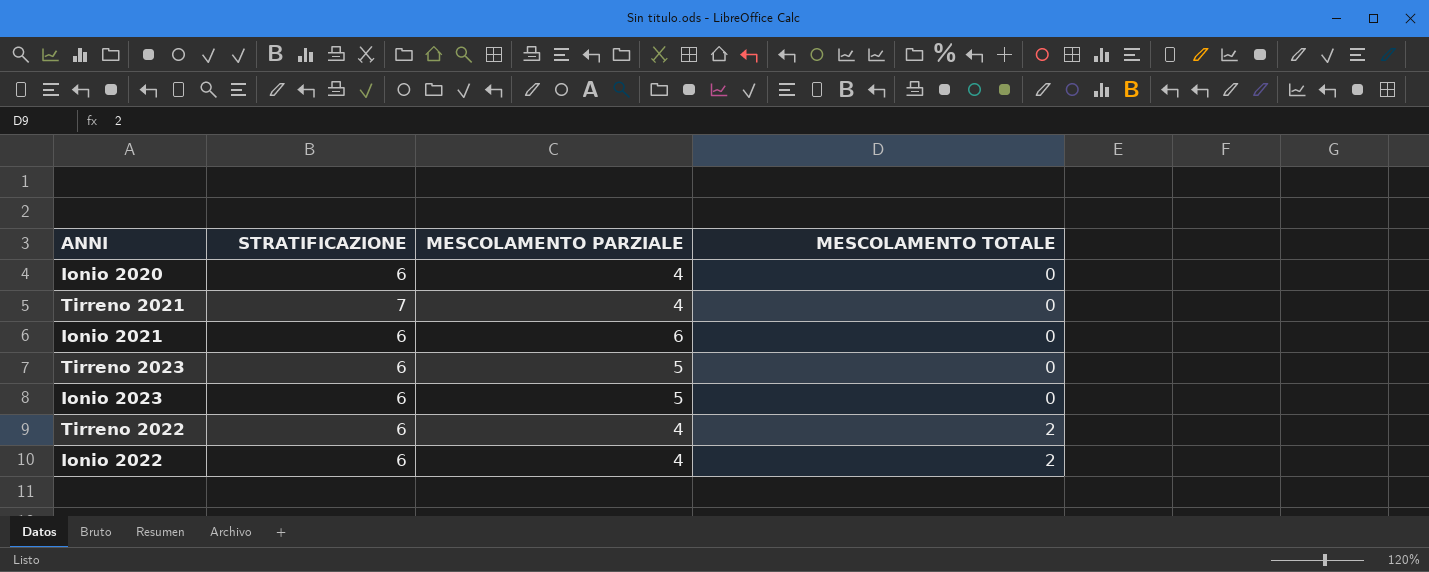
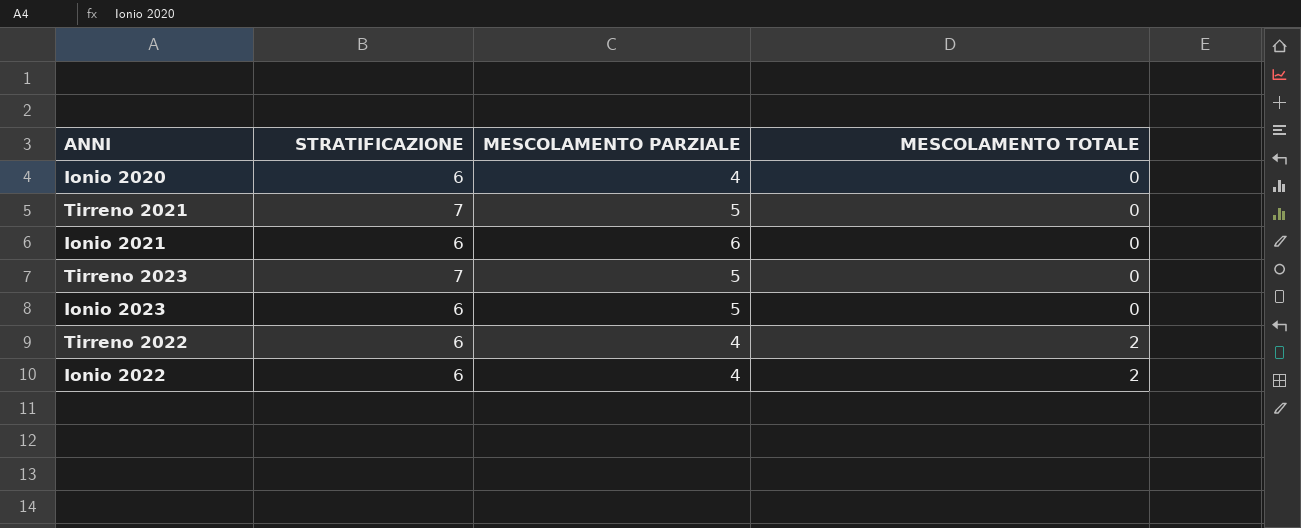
Tirreno 2021 | MESCOLAMENTO PARZIALE: 4 -> 5
Tirreno 2023 | STRATIFICAZIONE: 6 -> 7

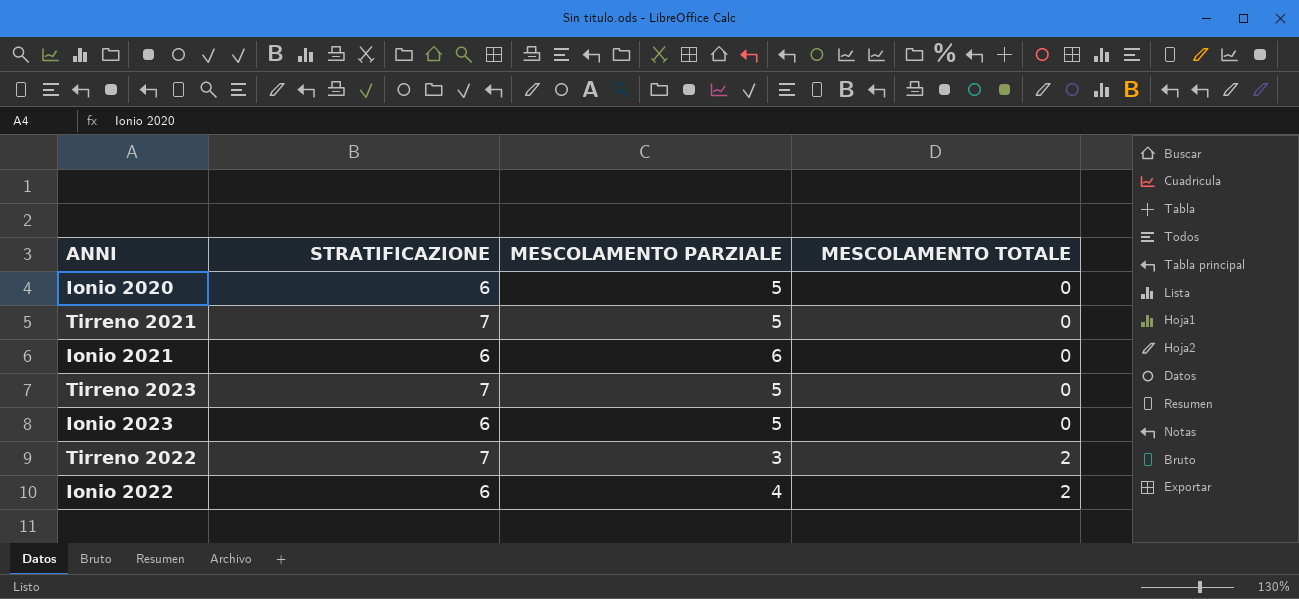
Ionio 2020 | MESCOLAMENTO PARZIALE: 4 -> 5
Tirreno 2022 | STRATIFICAZIONE: 6 -> 7
Tirreno 2022 | MESCOLAMENTO PARZIALE: 4 -> 3

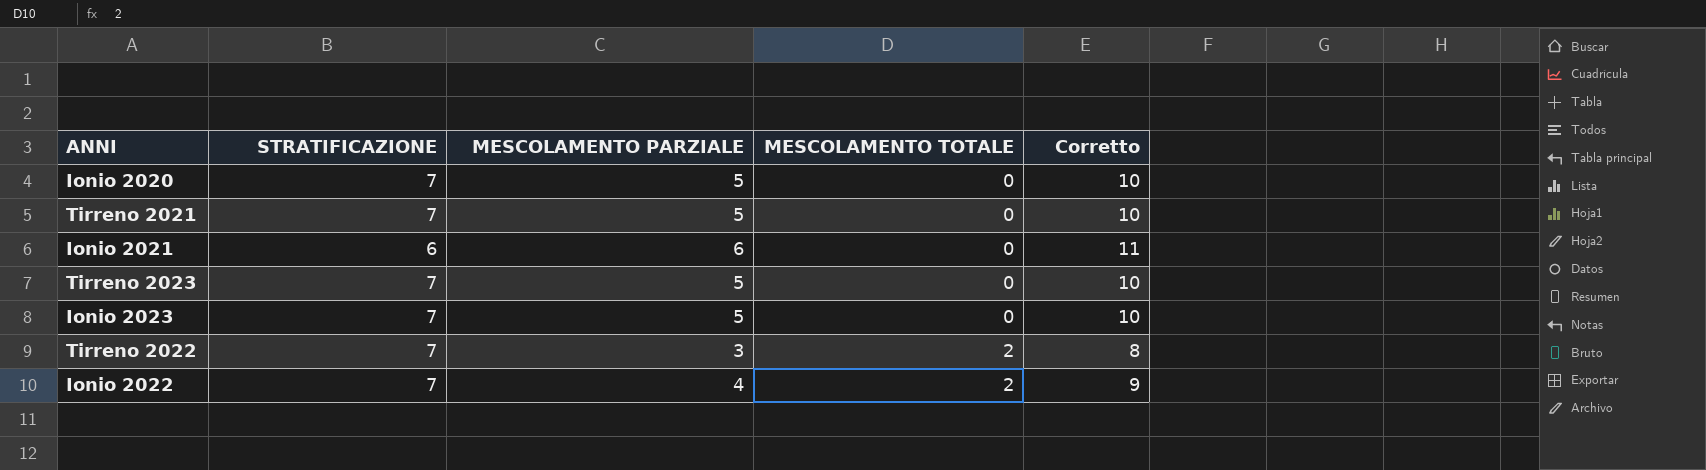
column Corretto | formula: none -> [MESCOLAMENTO PARZIALE] + 5
Ionio 2020 | STRATIFICAZIONE: 6 -> 7
Ionio 2023 | STRATIFICAZIONE: 6 -> 7
Ionio 2022 | STRATIFICAZIONE: 6 -> 7

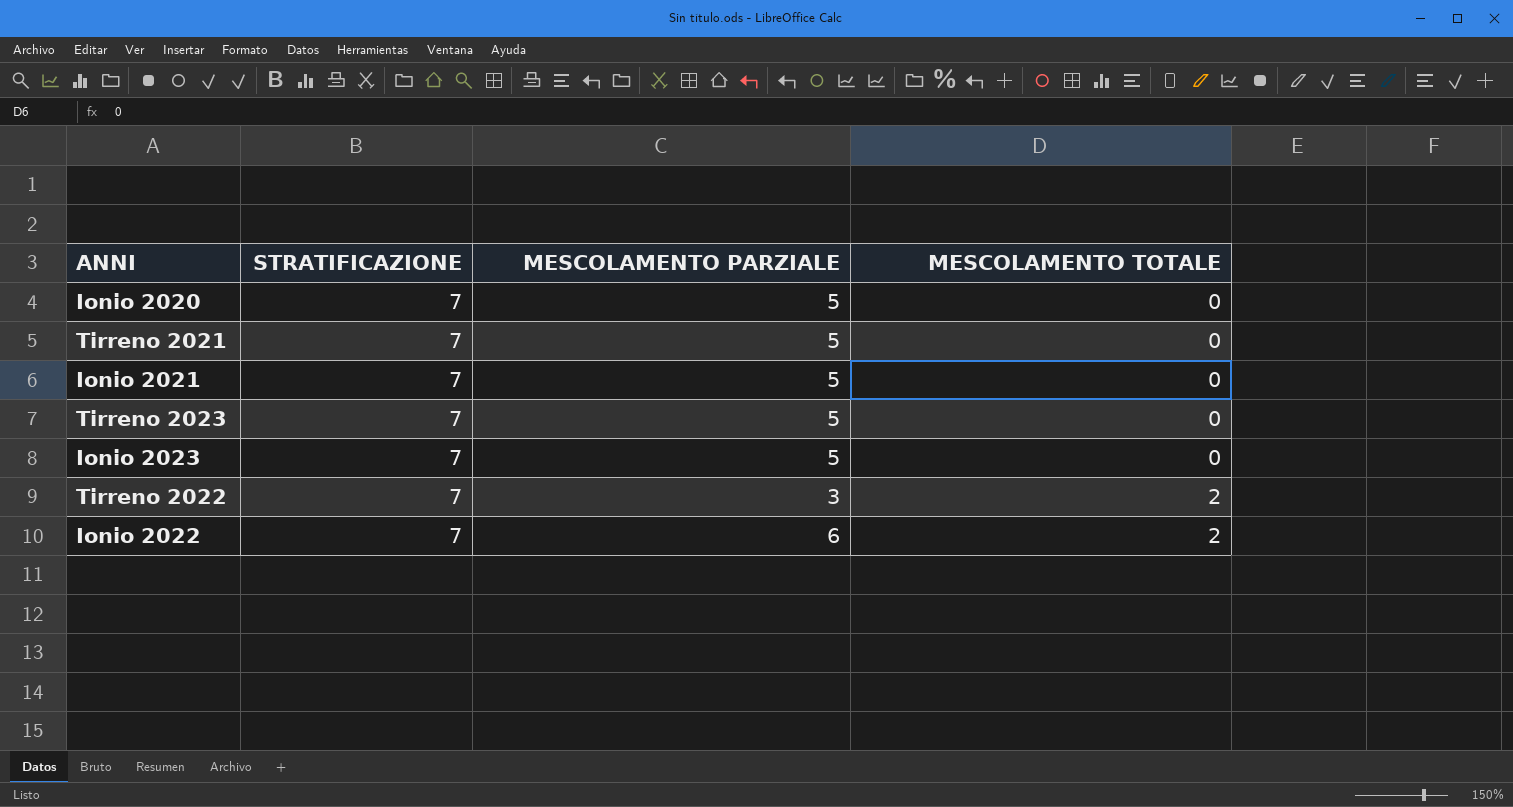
column Corretto | formula: [MESCOLAMENTO PARZIALE] + 5 -> none
Ionio 2021 | STRATIFICAZIONE: 6 -> 7
Ionio 2021 | MESCOLAMENTO PARZIALE: 6 -> 5
Ionio 2022 | MESCOLAMENTO PARZIALE: 4 -> 6

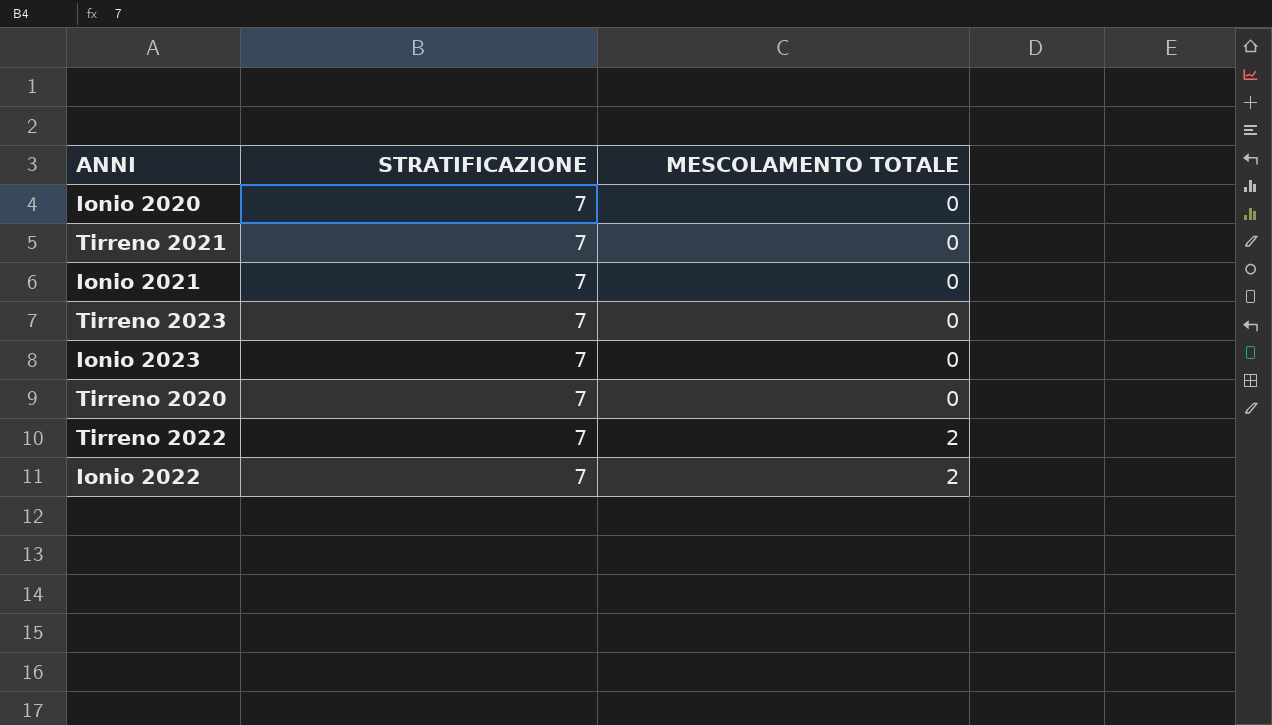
column MESCOLAMENTO PARZIALE | position: 3 -> none
row Tirreno 2020: none -> 7 | 0

